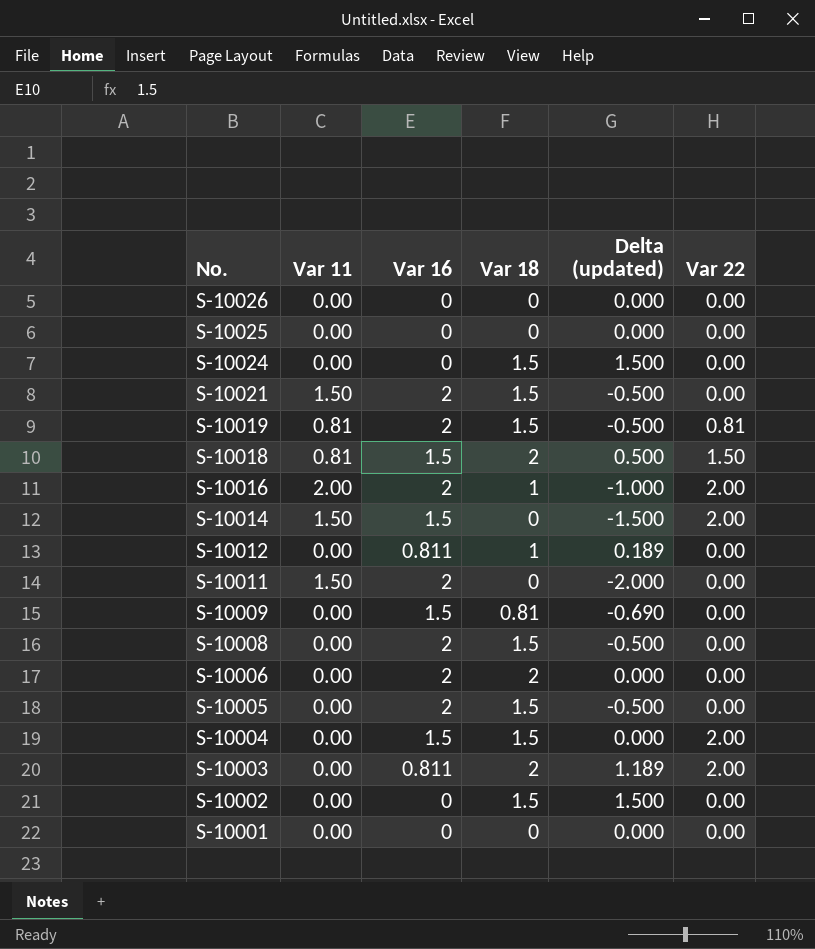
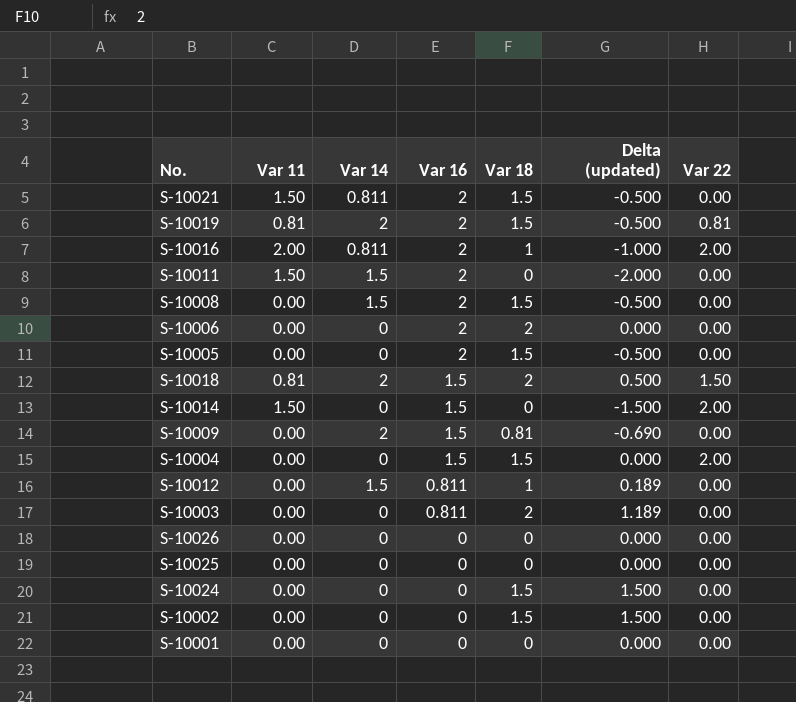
row order: No. descending -> Var 16 descending
column Var 14 | position: none -> 3
S-10003 | Var 22: 2.00 -> 0.00

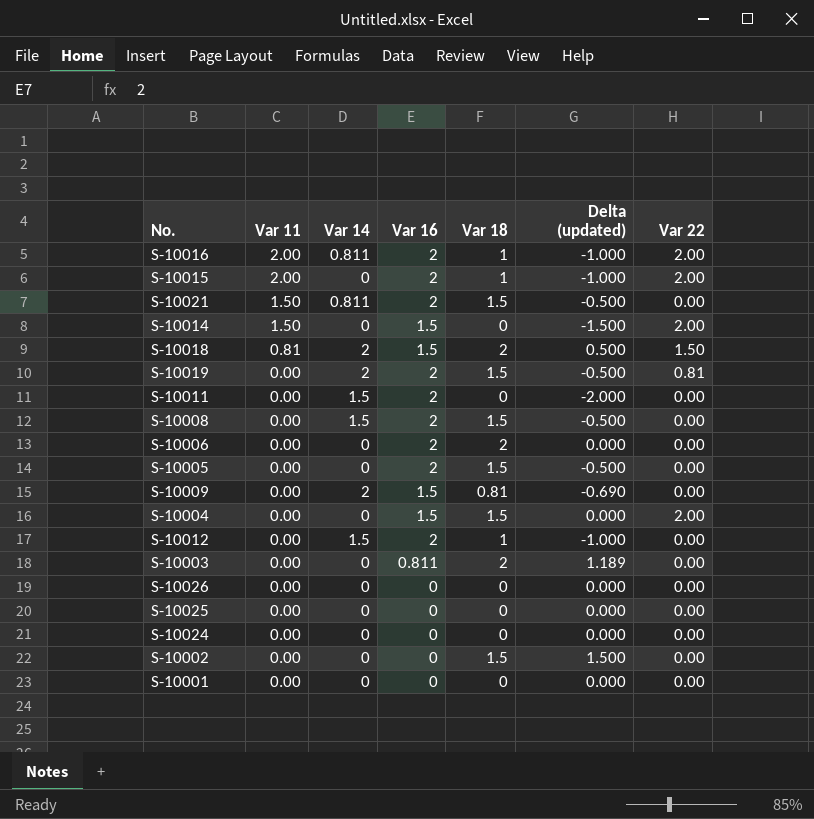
row order: Var 16 descending -> Var 11 descending
row S-10015: none -> 2.00 | 0 | 2 | 1 | -1.000 | 2.00
S-10019 | Var 11: 0.81 -> 0.00
S-10011 | Var 11: 1.50 -> 0.00
S-10012 | Var 16: 0.811 -> 2
S-10012 | Delta (updated): 0.189 -> -1.000
S-10024 | Var 18: 1.5 -> 0
S-10024 | Delta (updated): 1.500 -> 0.000

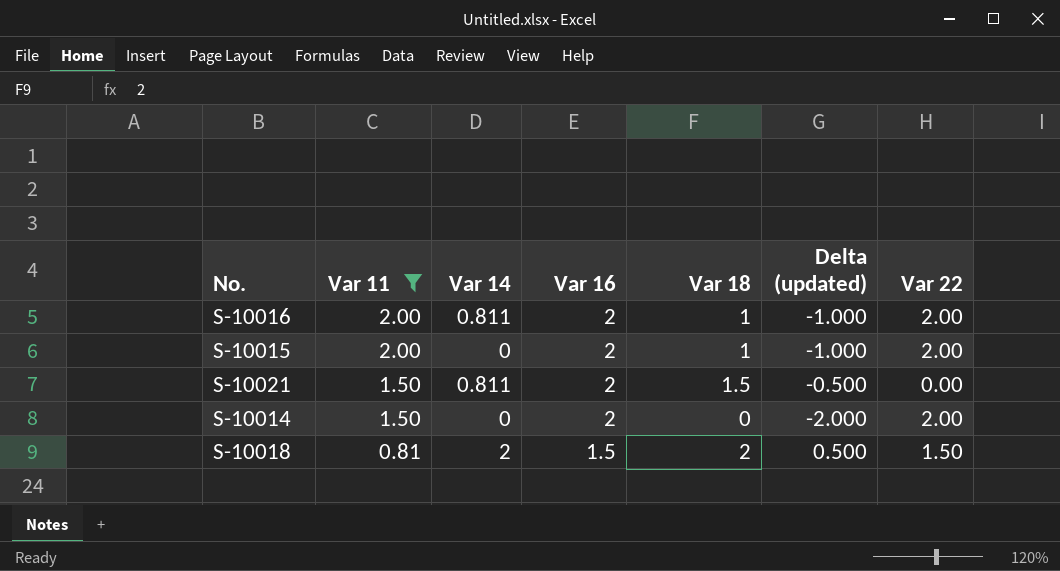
filter: none -> Var 11 != 0.00
S-10014 | Var 16: 1.5 -> 2
S-10014 | Delta (updated): -1.500 -> -2.000

